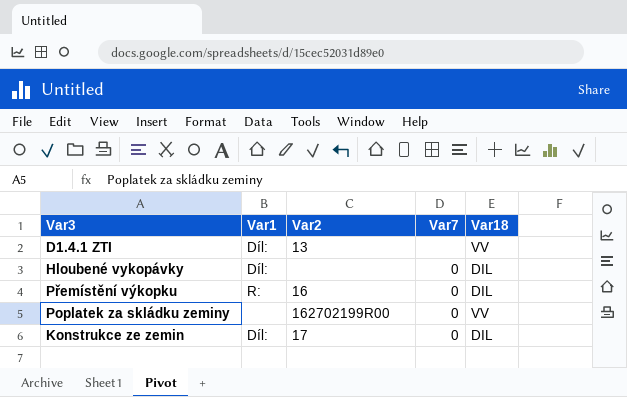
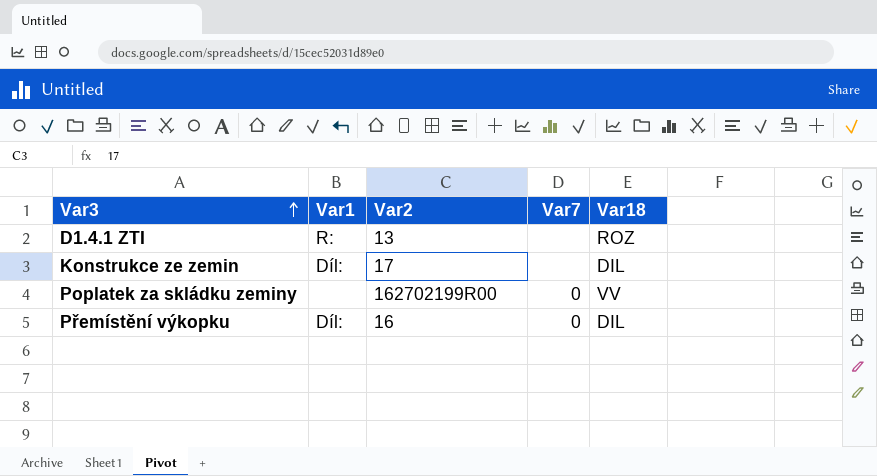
row order: none -> Var3 ascending
row Hloubené vykopávky: Díl: | none | 0 | DIL -> none
D1.4.1 ZTI | Var1: Díl: -> R:
D1.4.1 ZTI | Var18: VV -> ROZ
Konstrukce ze zemin | Var7: 0 -> none
Přemístění výkopku | Var1: R: -> Díl:

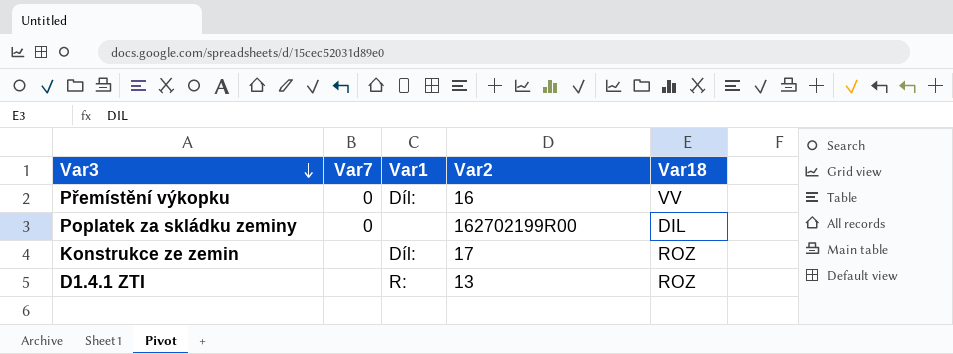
row order: Var3 ascending -> Var3 descending
column Var7 | position: 4 -> 2
Přemístění výkopku | Var18: DIL -> VV
Poplatek za skládku zeminy | Var18: VV -> DIL
Konstrukce ze zemin | Var18: DIL -> ROZ

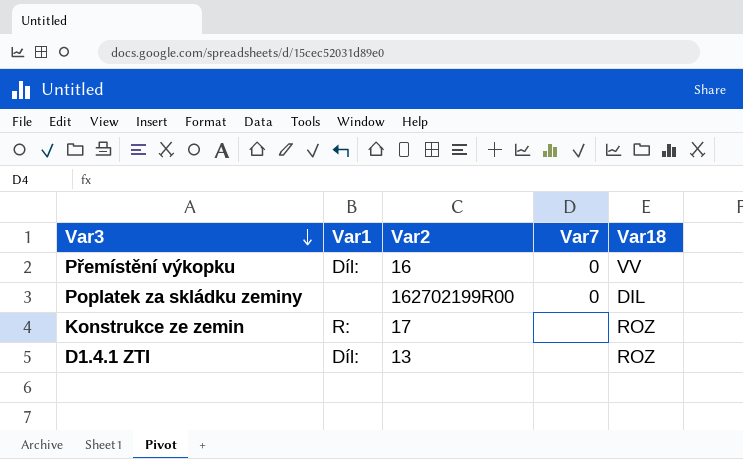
column Var7 | position: 2 -> 4
Konstrukce ze zemin | Var1: Díl: -> R:
D1.4.1 ZTI | Var1: R: -> Díl:

